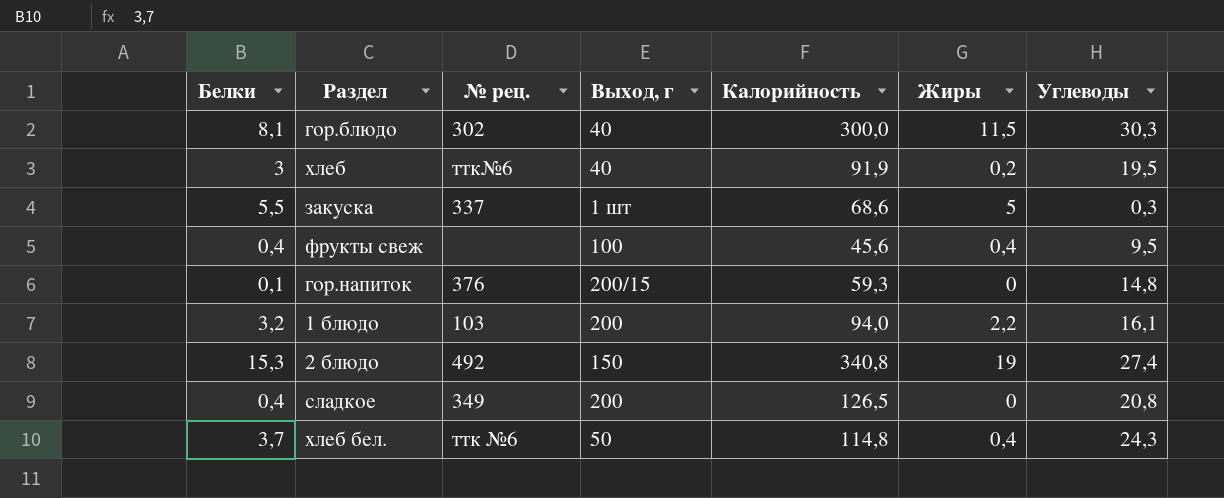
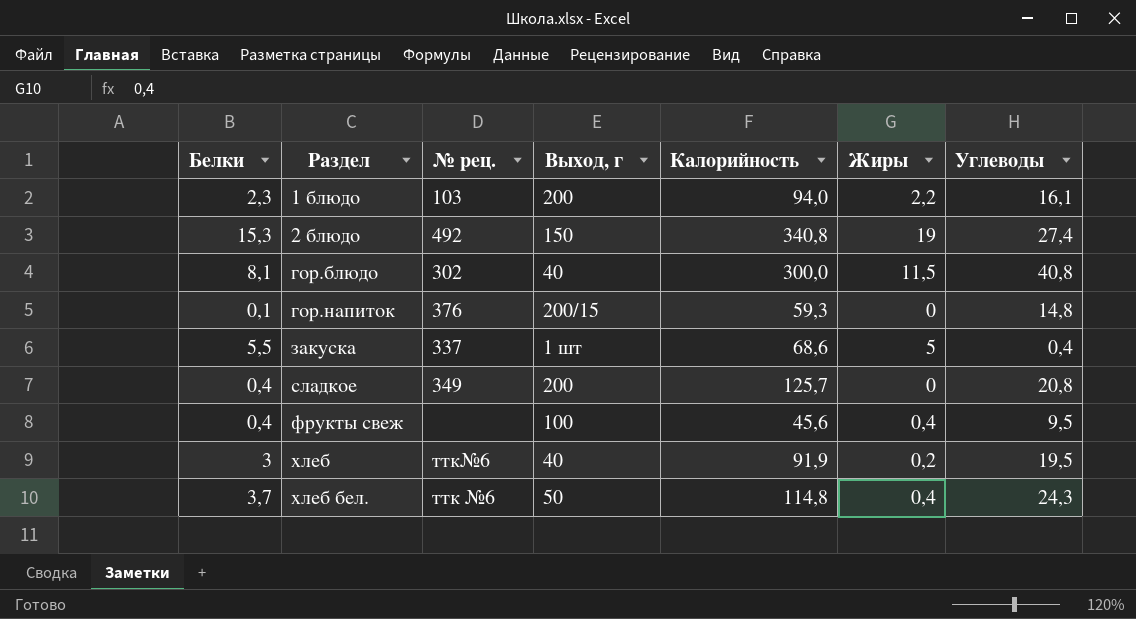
row order: none -> Раздел ascending
1 блюдо | Белки: 3,2 -> 2,3
гор.блюдо | Углеводы: 30,3 -> 40,8
закуска | Углеводы: 0,3 -> 0,4
сладкое | Калорийность: 126,5 -> 125,7

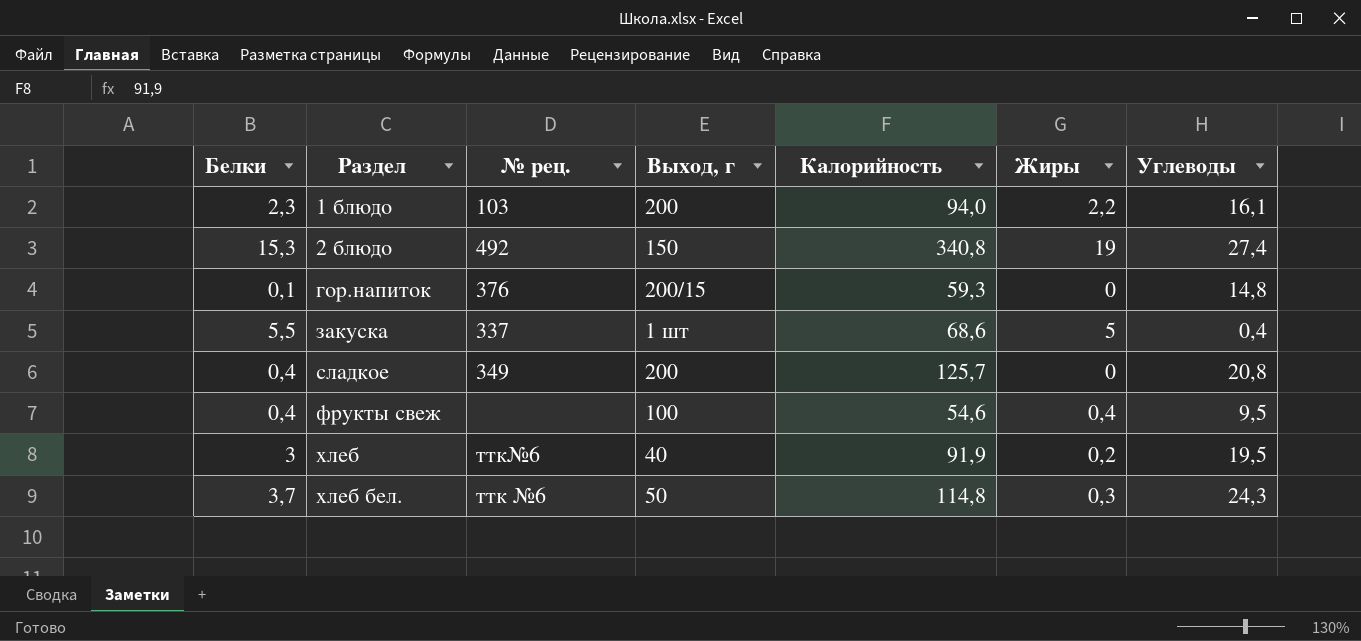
row гор.блюдо: 8,1 | 302 | 40 | 300,0 | 11,5 | 40,8 -> none
фрукты свеж | Калорийность: 45,6 -> 54,6
хлеб бел. | Жиры: 0,4 -> 0,3

